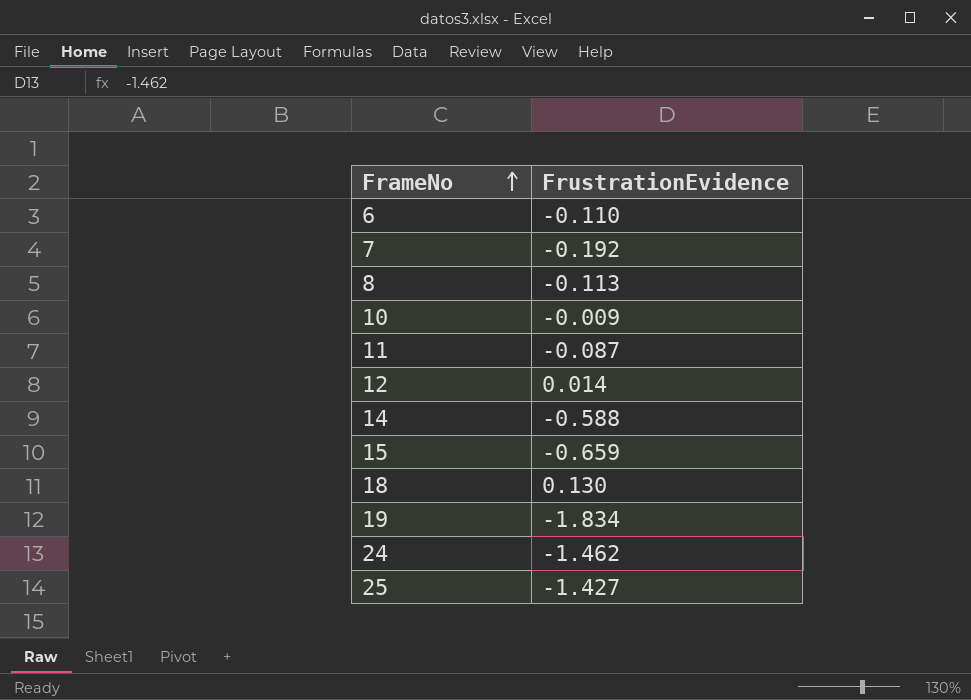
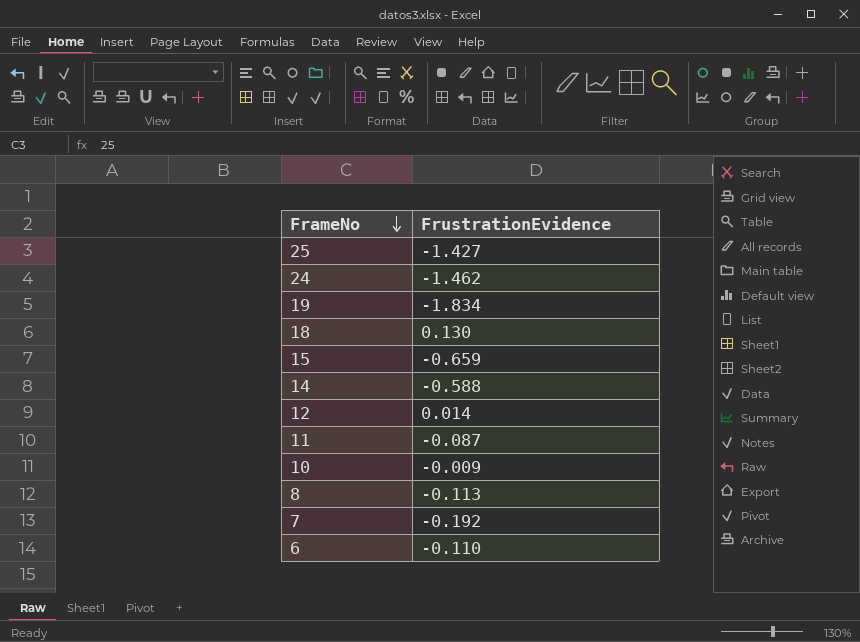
row order: FrameNo ascending -> FrameNo descending

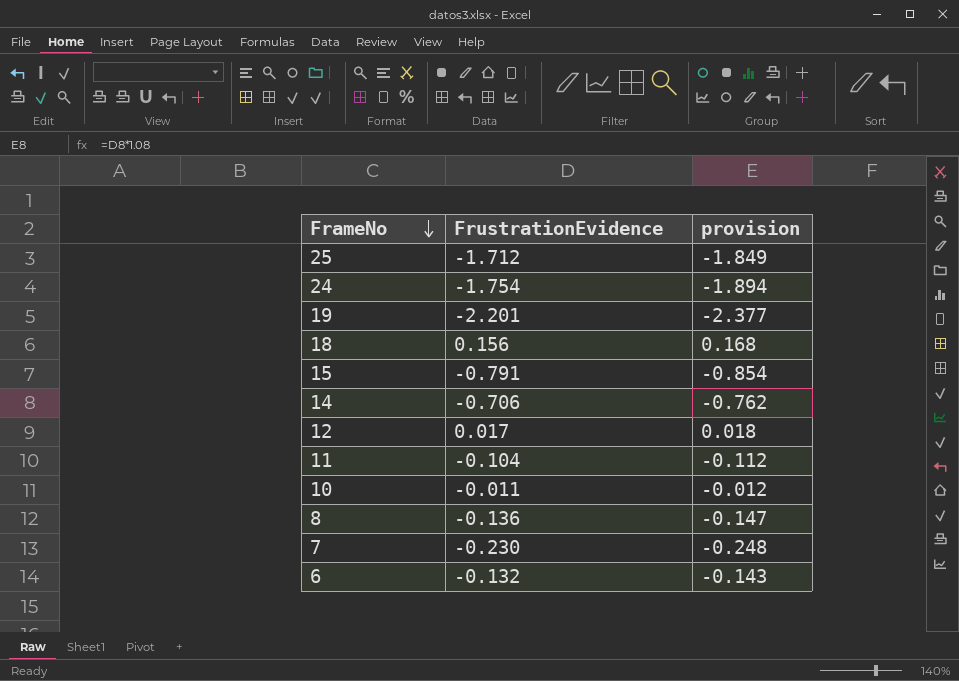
column provision | formula: none -> [FrustrationEvidence] * 1.08
25 | FrustrationEvidence: -1.427 -> -1.712
24 | FrustrationEvidence: -1.462 -> -1.754
19 | FrustrationEvidence: -1.834 -> -2.201
18 | FrustrationEvidence: 0.130 -> 0.156
15 | FrustrationEvidence: -0.659 -> -0.791
14 | FrustrationEvidence: -0.588 -> -0.706
12 | FrustrationEvidence: 0.014 -> 0.017
11 | FrustrationEvidence: -0.087 -> -0.104
10 | FrustrationEvidence: -0.009 -> -0.011
8 | FrustrationEvidence: -0.113 -> -0.136
7 | FrustrationEvidence: -0.192 -> -0.230
6 | FrustrationEvidence: -0.110 -> -0.132

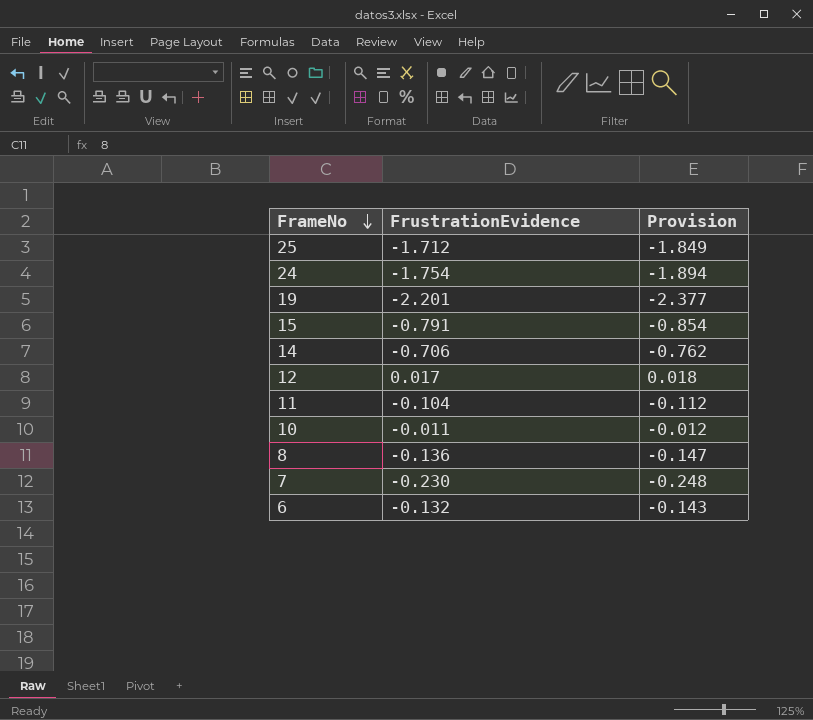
column name: provision -> Provision
row 18: 0.156 | 0.168 -> none

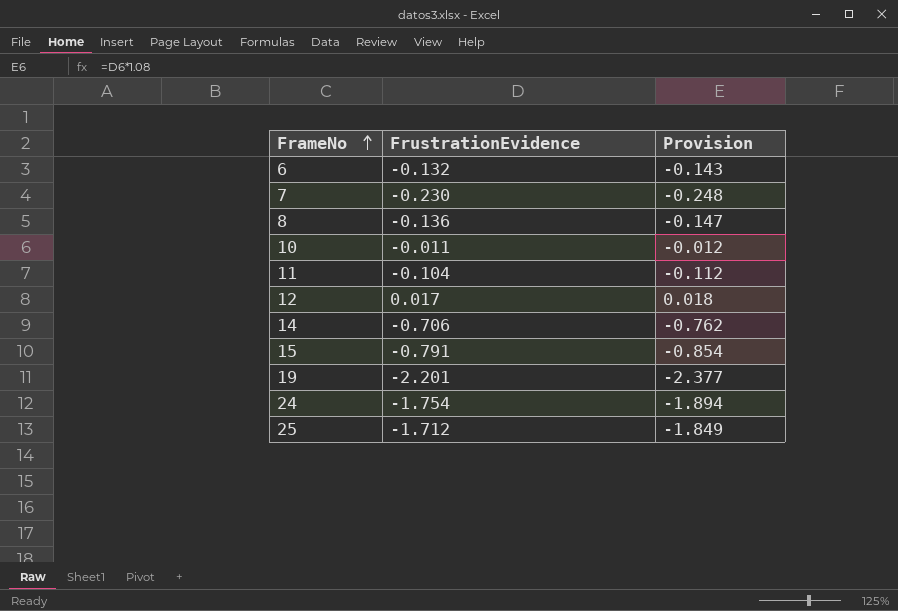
row order: FrameNo descending -> FrameNo ascending

